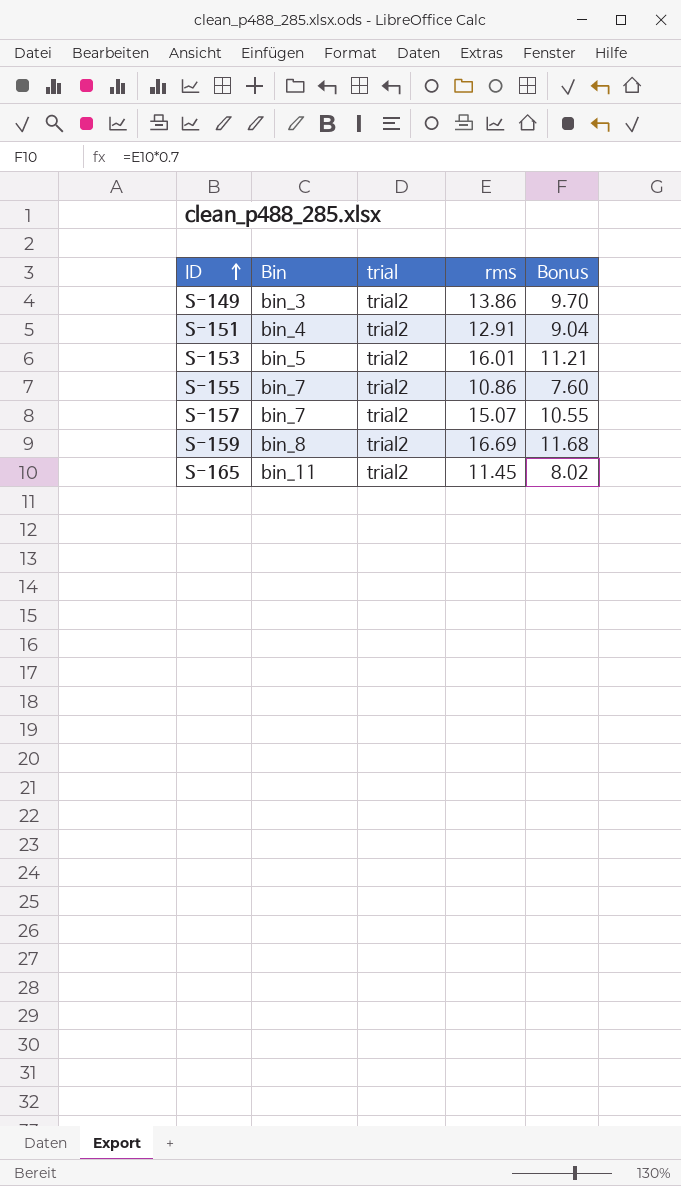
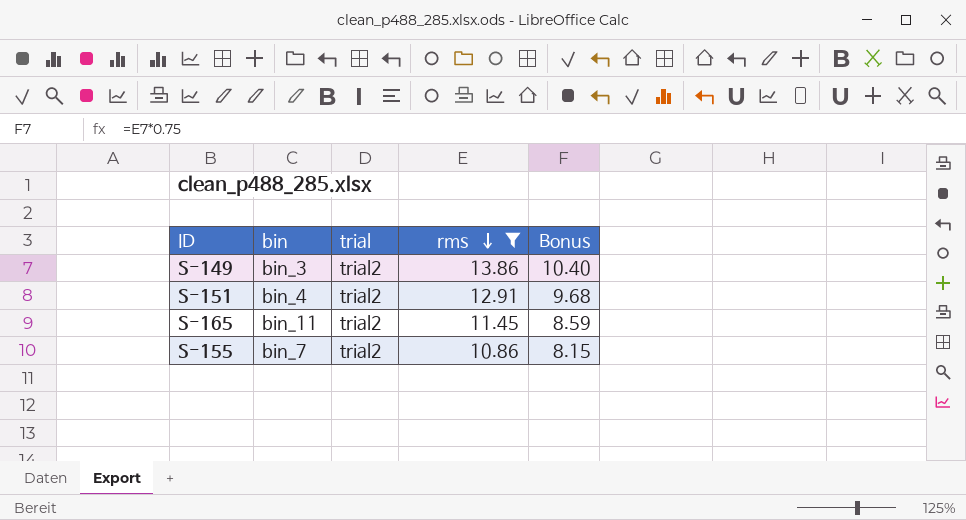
filter: none -> rms <= 13.86
row order: ID ascending -> rms descending
column name: Bin -> bin
column Bonus | formula: [rms] * 0.7 -> [rms] * 0.75

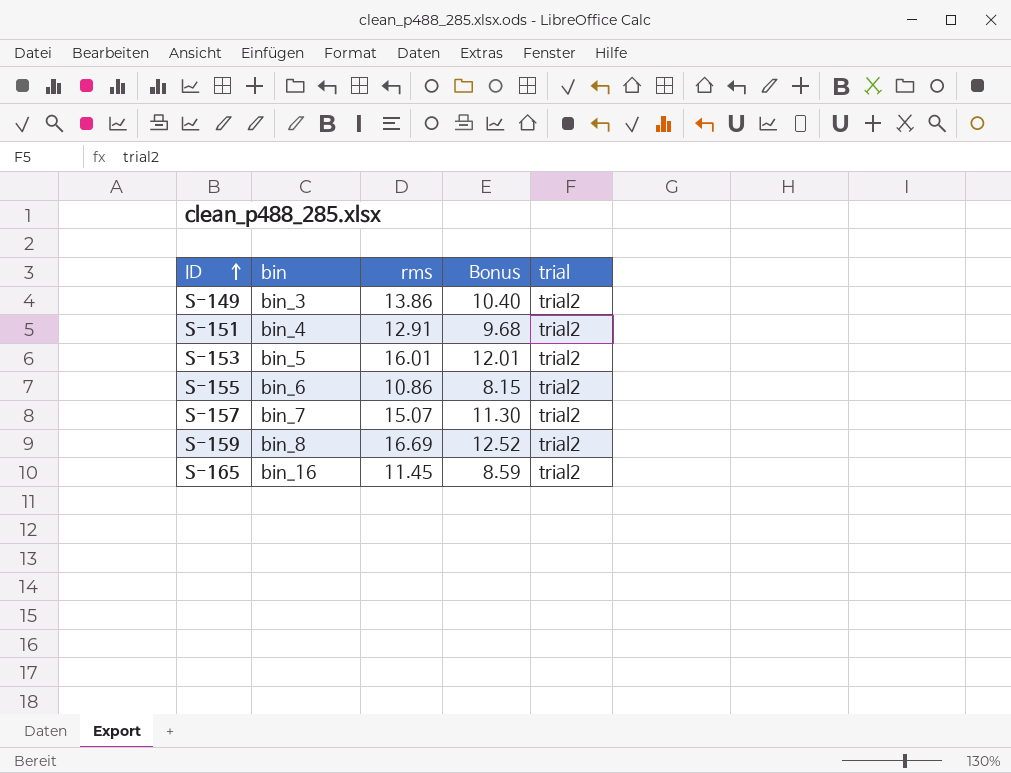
filter: rms <= 13.86 -> none
row order: rms descending -> ID ascending
column trial | position: 3 -> 5
S-155 | bin: bin_7 -> bin_6
S-165 | bin: bin_11 -> bin_16

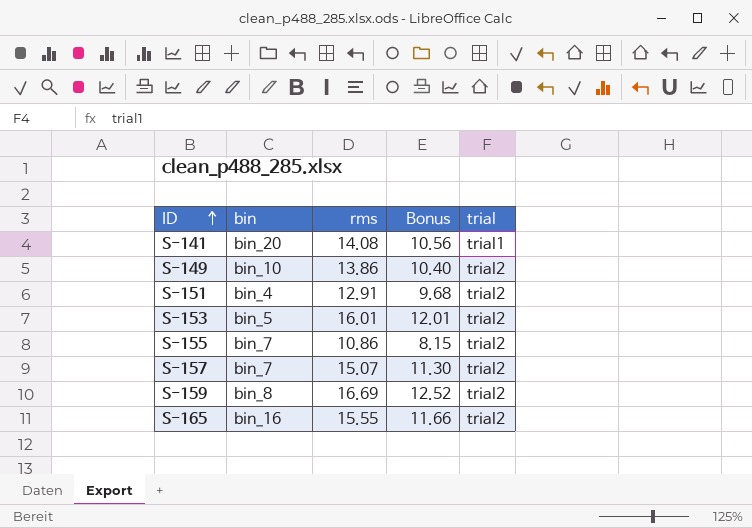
row S-141: none -> bin_20 | 14.08 | 10.56 | trial1
S-149 | bin: bin_3 -> bin_10
S-155 | bin: bin_6 -> bin_7
S-165 | rms: 11.45 -> 15.55
S-165 | Bonus: 8.59 -> 11.66

